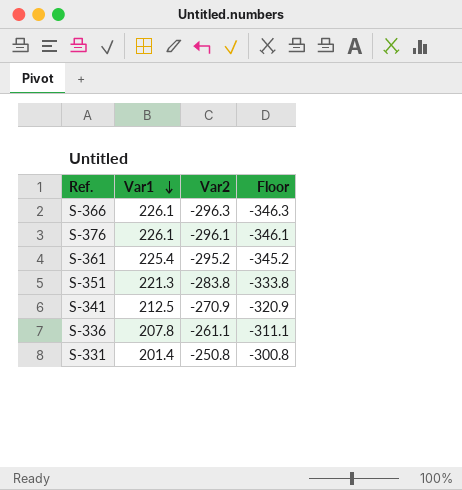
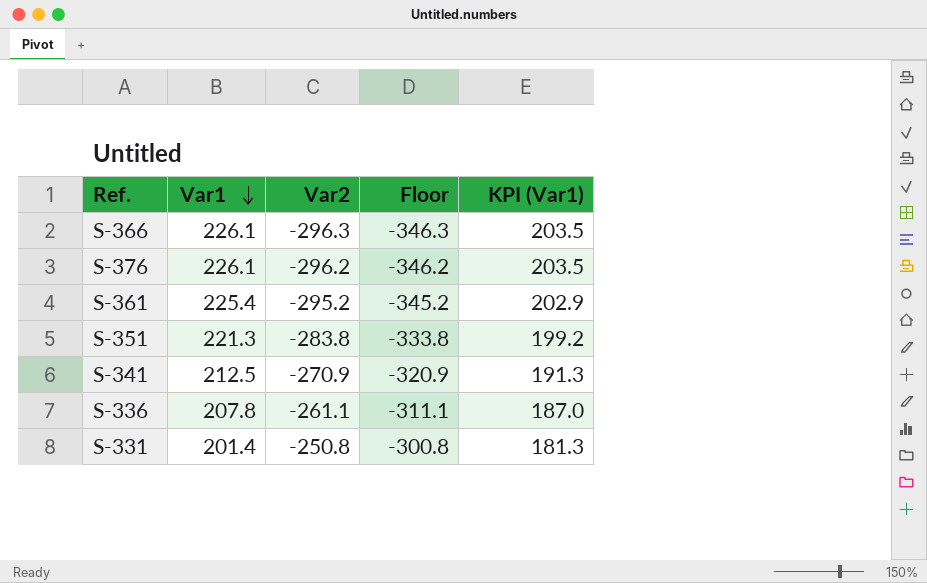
column KPI (Var1) | formula: none -> [Var1] * 0.9
S-376 | Var2: -296.1 -> -296.2
S-376 | Floor: -346.1 -> -346.2

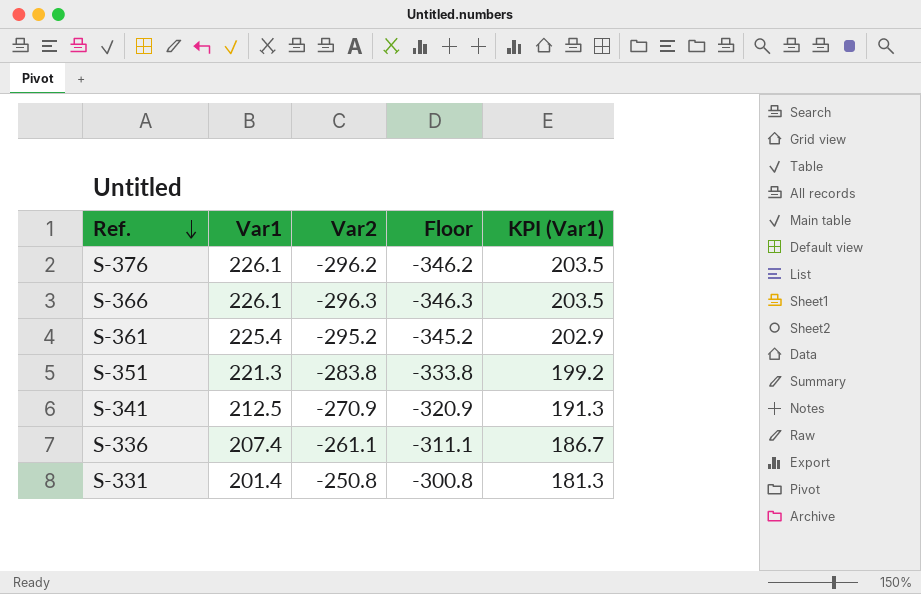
row order: Var1 descending -> Ref. descending
S-336 | Var1: 207.8 -> 207.4
S-336 | KPI (Var1): 187.0 -> 186.7

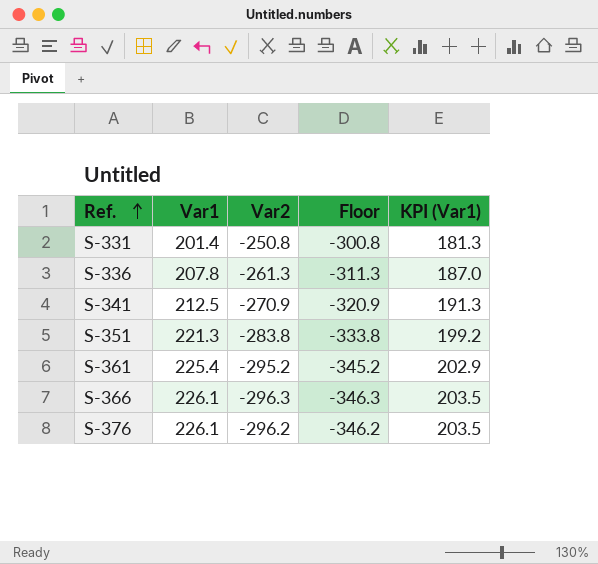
row order: Ref. descending -> Ref. ascending
S-336 | Var1: 207.4 -> 207.8
S-336 | Var2: -261.1 -> -261.3
S-336 | Floor: -311.1 -> -311.3
S-336 | KPI (Var1): 186.7 -> 187.0

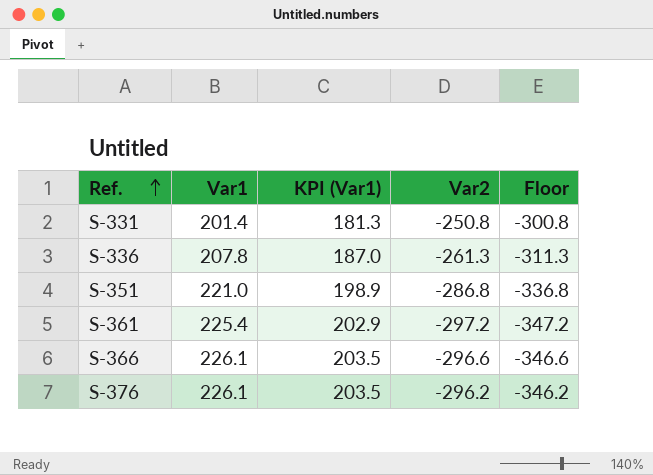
column KPI (Var1) | position: 5 -> 3
row S-341: 212.5 | -270.9 | -320.9 | 191.3 -> none
S-351 | Var1: 221.3 -> 221.0
S-351 | KPI (Var1): 199.2 -> 198.9
S-351 | Var2: -283.8 -> -286.8
S-351 | Floor: -333.8 -> -336.8
S-361 | Var2: -295.2 -> -297.2
S-361 | Floor: -345.2 -> -347.2
S-366 | Var2: -296.3 -> -296.6
S-366 | Floor: -346.3 -> -346.6

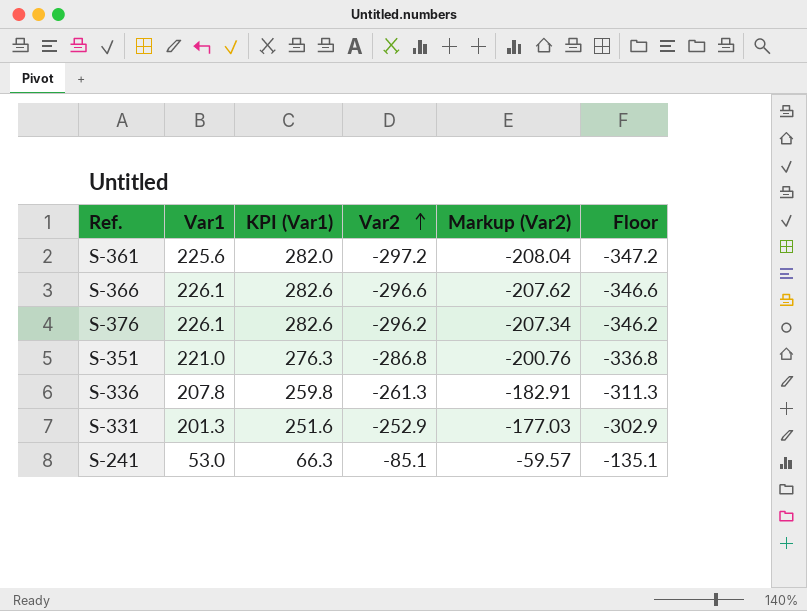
row order: Ref. ascending -> Var2 ascending
column KPI (Var1) | formula: [Var1] * 0.9 -> [Var1] * 1.25
column Markup (Var2) | formula: none -> [Var2] * 0.7
S-361 | Var1: 225.4 -> 225.6
S-331 | Var1: 201.4 -> 201.3
S-331 | Var2: -250.8 -> -252.9
S-331 | Floor: -300.8 -> -302.9
row S-241: none -> 53.0 | 66.3 | -85.1 | -59.57 | -135.1

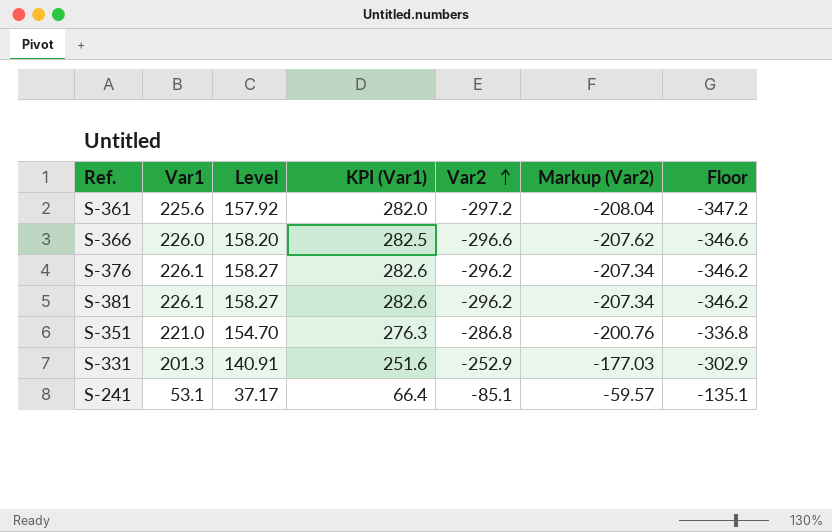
column Level | formula: none -> [Var1] * 0.7
row S-336: 207.8 | 259.8 | -261.3 | -182.91 | -311.3 -> none
S-366 | Var1: 226.1 -> 226.0
S-366 | KPI (Var1): 282.6 -> 282.5
row S-381: none -> 226.1 | 158.27 | 282.6 | -296.2 | -207.34 | -346.2
S-241 | Var1: 53.0 -> 53.1
S-241 | KPI (Var1): 66.3 -> 66.4

